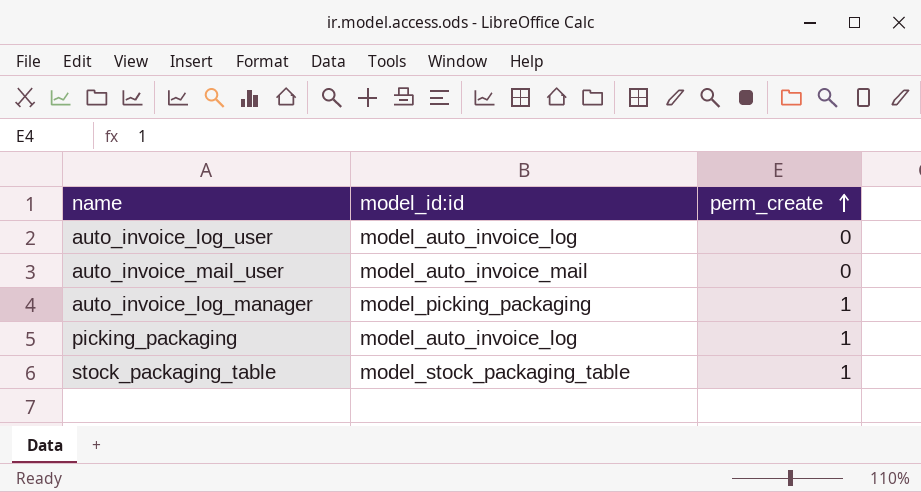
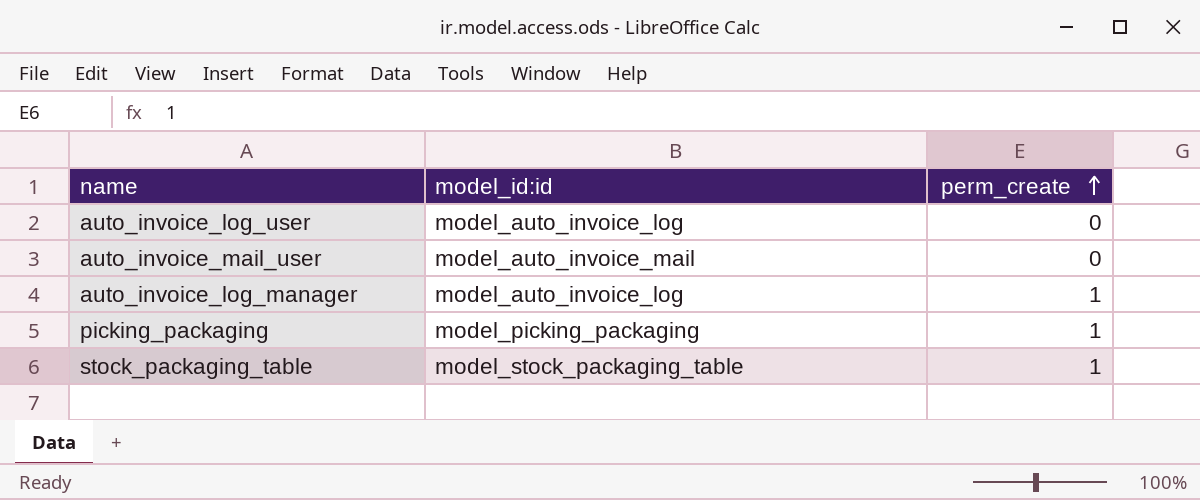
auto_invoice_log_manager | model_id:id: model_picking_packaging -> model_auto_invoice_log
picking_packaging | model_id:id: model_auto_invoice_log -> model_picking_packaging

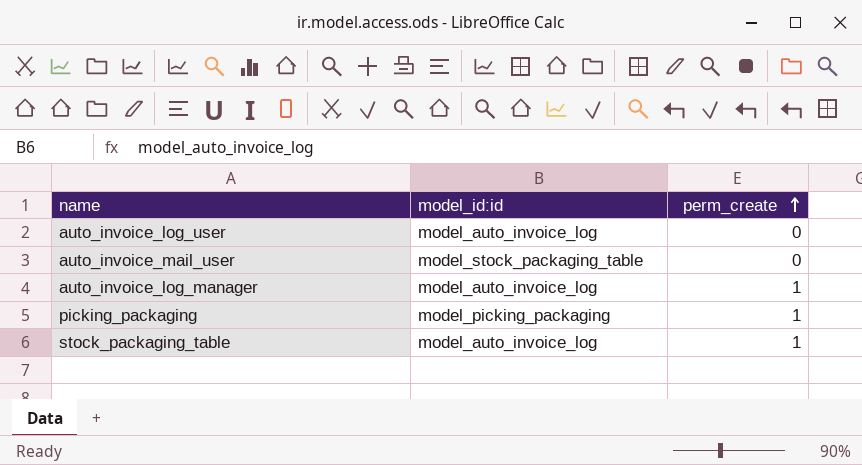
auto_invoice_mail_user | model_id:id: model_auto_invoice_mail -> model_stock_packaging_table
stock_packaging_table | model_id:id: model_stock_packaging_table -> model_auto_invoice_log

